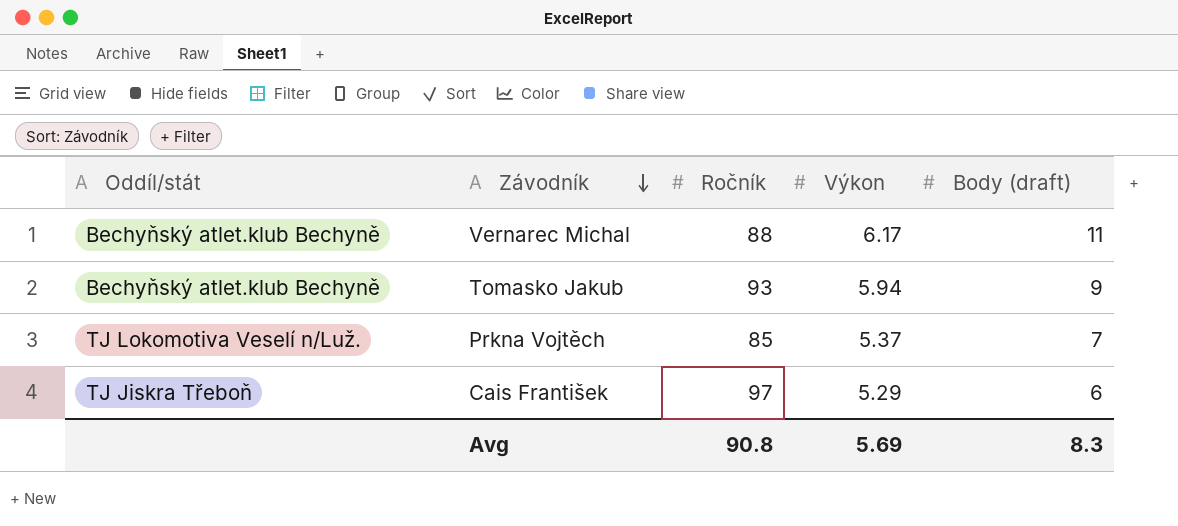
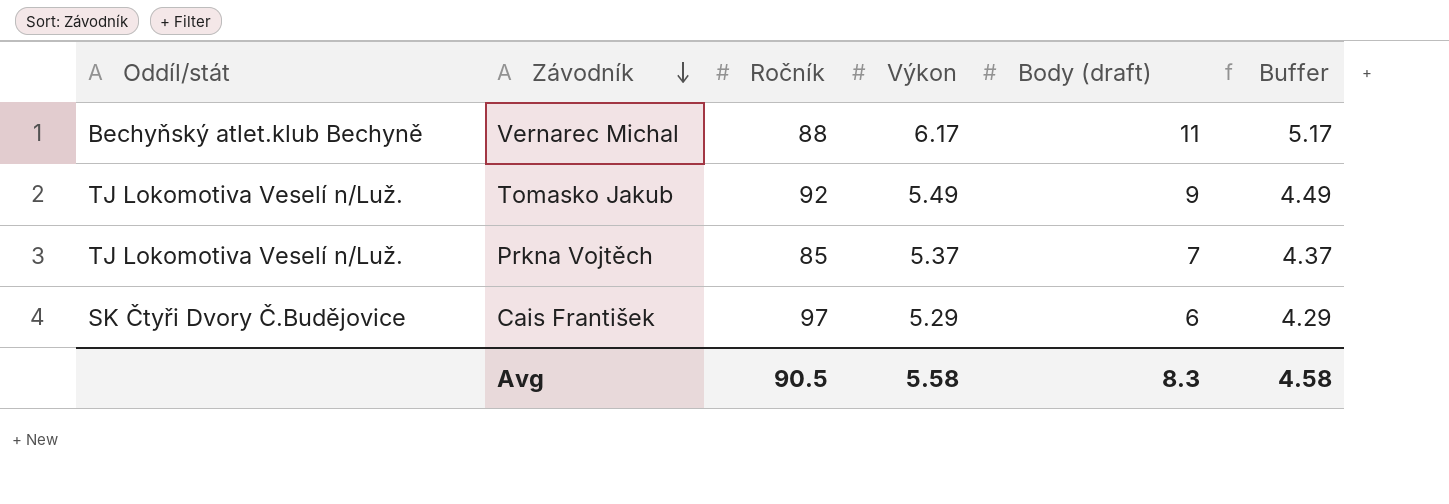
column Buffer | formula: none -> [Výkon] - 1
Tomasko Jakub | Oddíl/stát: Bechyňský atlet.klub Bechyně -> TJ Lokomotiva Veselí n/Luž.
Tomasko Jakub | Ročník: 93 -> 92
Tomasko Jakub | Výkon: 5.94 -> 5.49
Cais František | Oddíl/stát: TJ Jiskra Třeboň -> SK Čtyři Dvory Č.Budějovice
Avg | Ročník: 90.8 -> 90.5
Avg | Výkon: 5.69 -> 5.58

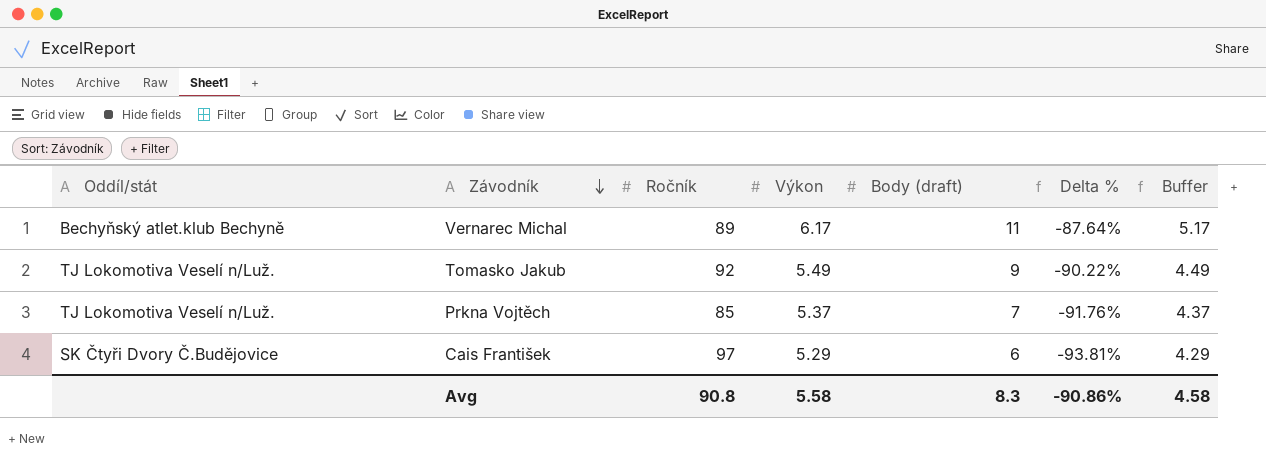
column Delta % | formula: none -> ([Body (draft)] - [Ročník]) / [Ročník]
Vernarec Michal | Ročník: 88 -> 89
Avg | Ročník: 90.5 -> 90.8

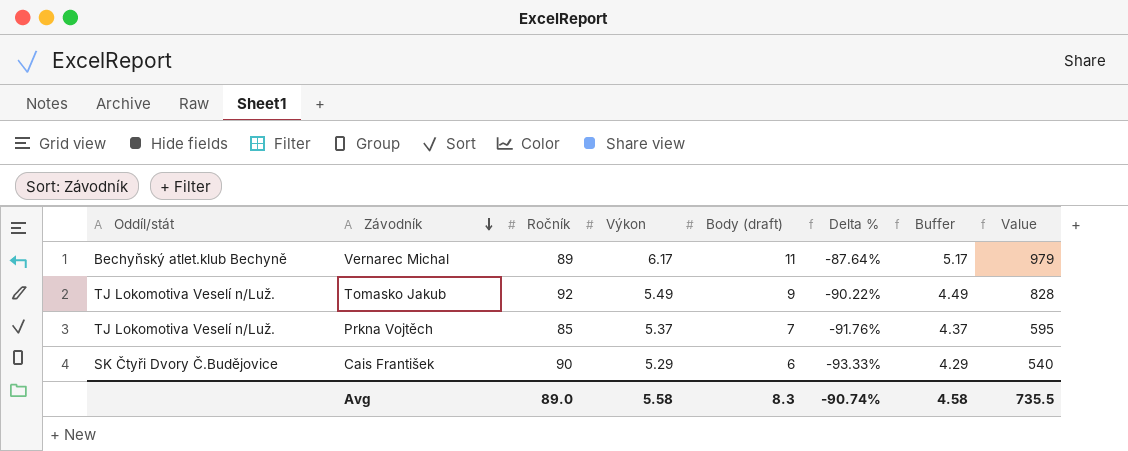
column Value | formula: none -> [Ročník] * [Body (draft)]
Cais František | Ročník: 97 -> 90
Cais František | Delta %: -93.81% -> -93.33%
Avg | Ročník: 90.8 -> 89.0
Avg | Delta %: -90.86% -> -90.74%

